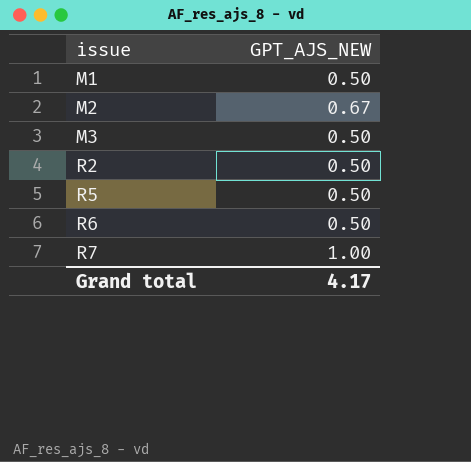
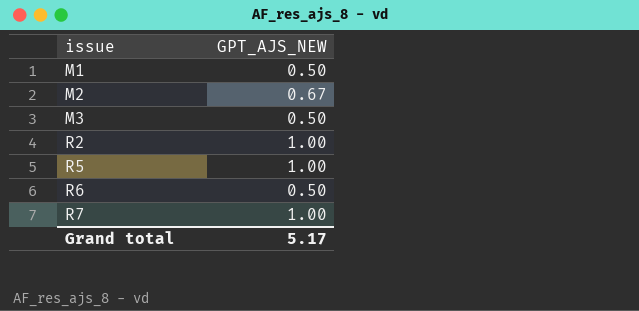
R2 | GPT_AJS_NEW: 0.50 -> 1.00
R5 | GPT_AJS_NEW: 0.50 -> 1.00
Grand total | GPT_AJS_NEW: 4.17 -> 5.17

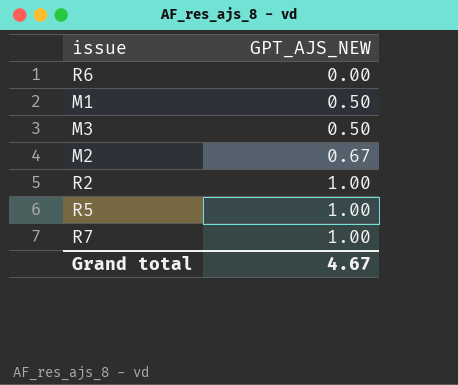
row order: issue ascending -> GPT_AJS_NEW ascending
R6 | GPT_AJS_NEW: 0.50 -> 0.00
Grand total | GPT_AJS_NEW: 5.17 -> 4.67

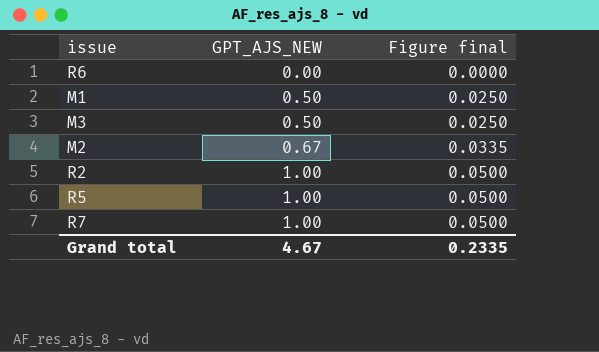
column Figure final | formula: none -> [GPT_AJS_NEW] * 0.05

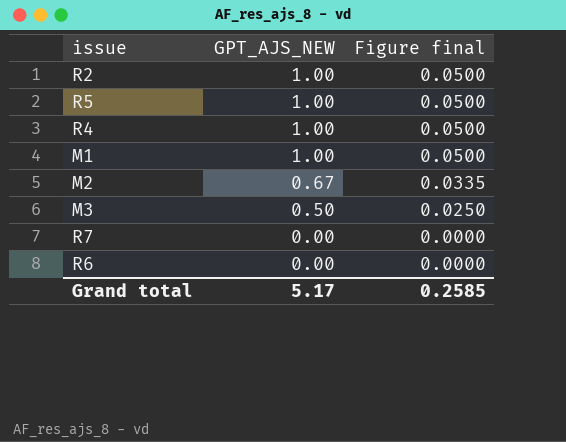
row order: GPT_AJS_NEW ascending -> GPT_AJS_NEW descending
row R4: none -> 1.00 | 0.0500
M1 | GPT_AJS_NEW: 0.50 -> 1.00
M1 | Figure final: 0.0250 -> 0.0500
R7 | GPT_AJS_NEW: 1.00 -> 0.00
R7 | Figure final: 0.0500 -> 0.0000
Grand total | GPT_AJS_NEW: 4.67 -> 5.17
Grand total | Figure final: 0.2335 -> 0.2585

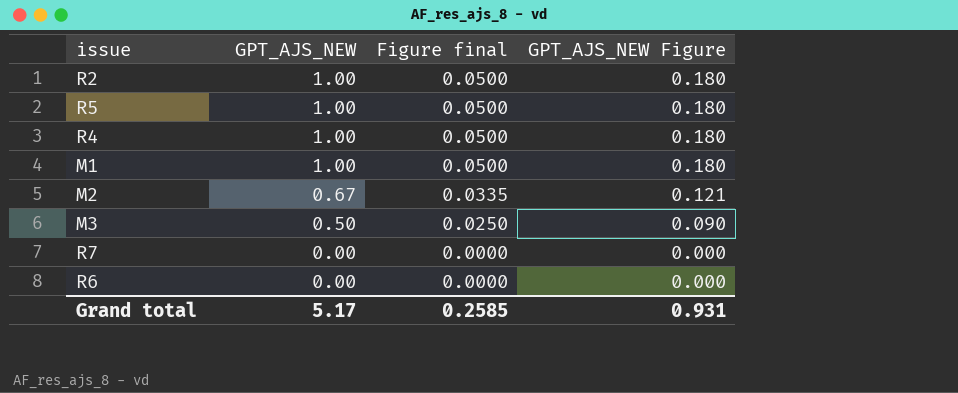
column GPT_AJS_NEW Figure | formula: none -> [GPT_AJS_NEW] * 0.18

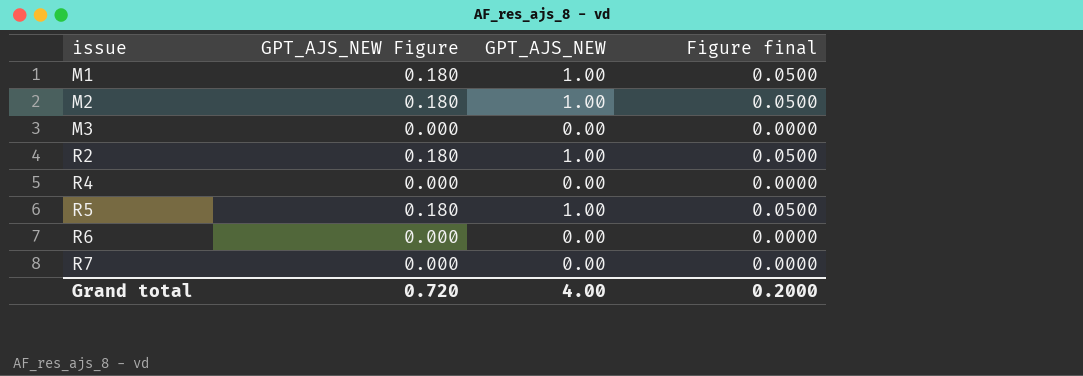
row order: GPT_AJS_NEW descending -> issue ascending
column GPT_AJS_NEW Figure | position: 4 -> 2
M2 | GPT_AJS_NEW Figure: 0.121 -> 0.180
M2 | GPT_AJS_NEW: 0.67 -> 1.00
M2 | Figure final: 0.0335 -> 0.0500
M3 | GPT_AJS_NEW Figure: 0.090 -> 0.000
M3 | GPT_AJS_NEW: 0.50 -> 0.00
M3 | Figure final: 0.0250 -> 0.0000
R4 | GPT_AJS_NEW Figure: 0.180 -> 0.000
R4 | GPT_AJS_NEW: 1.00 -> 0.00
R4 | Figure final: 0.0500 -> 0.0000
Grand total | GPT_AJS_NEW Figure: 0.931 -> 0.720
Grand total | GPT_AJS_NEW: 5.17 -> 4.00
Grand total | Figure final: 0.2585 -> 0.2000

